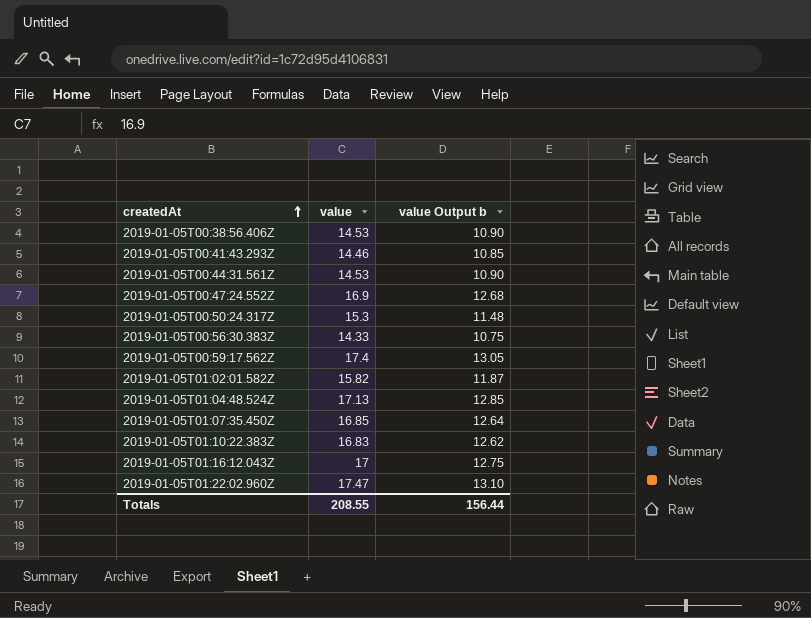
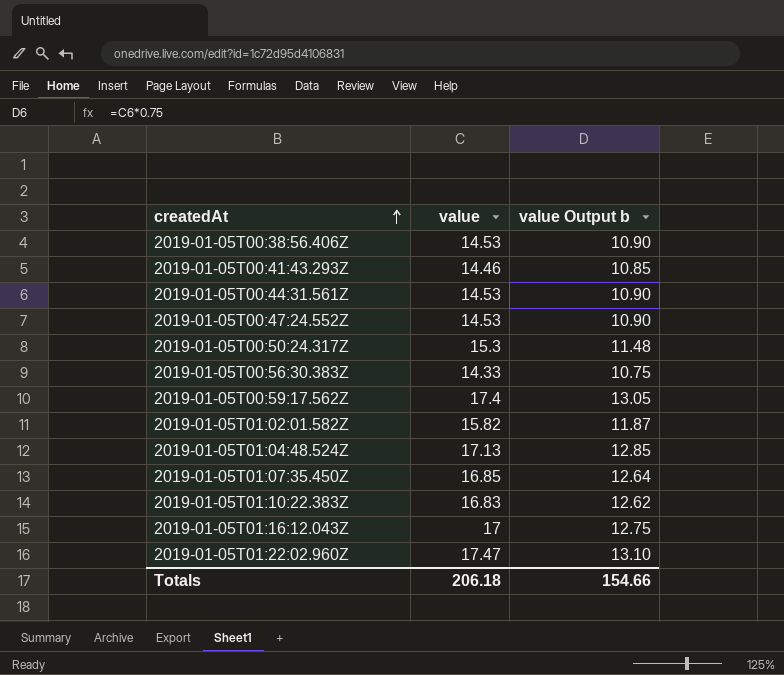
2019-01-05T00:47:24.552Z | value: 16.9 -> 14.53
2019-01-05T00:47:24.552Z | value Output b: 12.68 -> 10.90
Totals | value: 208.55 -> 206.18
Totals | value Output b: 156.44 -> 154.66

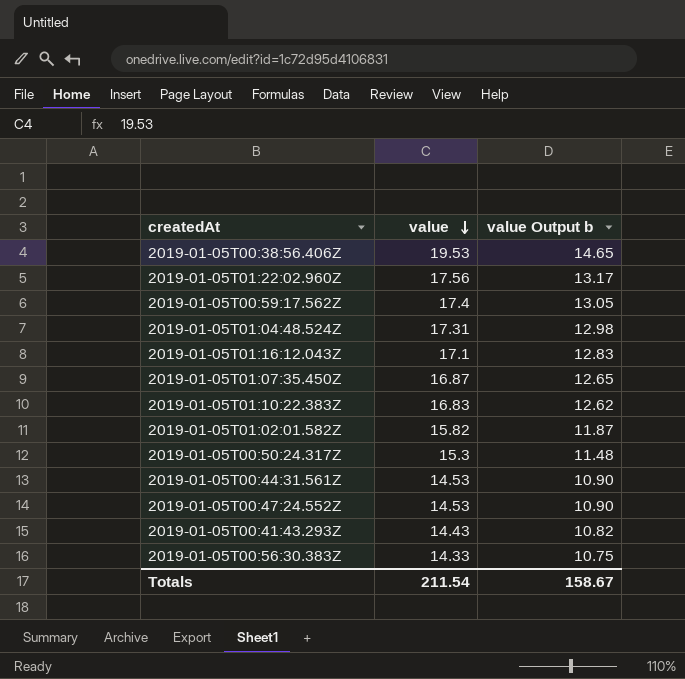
row order: createdAt ascending -> value descending
2019-01-05T00:38:56.406Z | value: 14.53 -> 19.53
2019-01-05T00:38:56.406Z | value Output b: 10.90 -> 14.65
2019-01-05T01:22:02.960Z | value: 17.47 -> 17.56
2019-01-05T01:22:02.960Z | value Output b: 13.10 -> 13.17
2019-01-05T01:04:48.524Z | value: 17.13 -> 17.31
2019-01-05T01:04:48.524Z | value Output b: 12.85 -> 12.98
2019-01-05T01:16:12.043Z | value: 17 -> 17.1
2019-01-05T01:16:12.043Z | value Output b: 12.75 -> 12.83
2019-01-05T01:07:35.450Z | value: 16.85 -> 16.87
2019-01-05T01:07:35.450Z | value Output b: 12.64 -> 12.65
2019-01-05T00:41:43.293Z | value: 14.46 -> 14.43
2019-01-05T00:41:43.293Z | value Output b: 10.85 -> 10.82
Totals | value: 206.18 -> 211.54
Totals | value Output b: 154.66 -> 158.67

